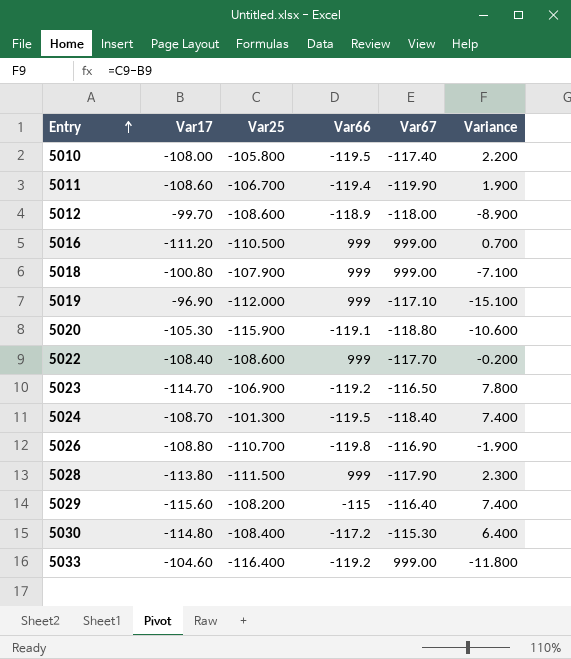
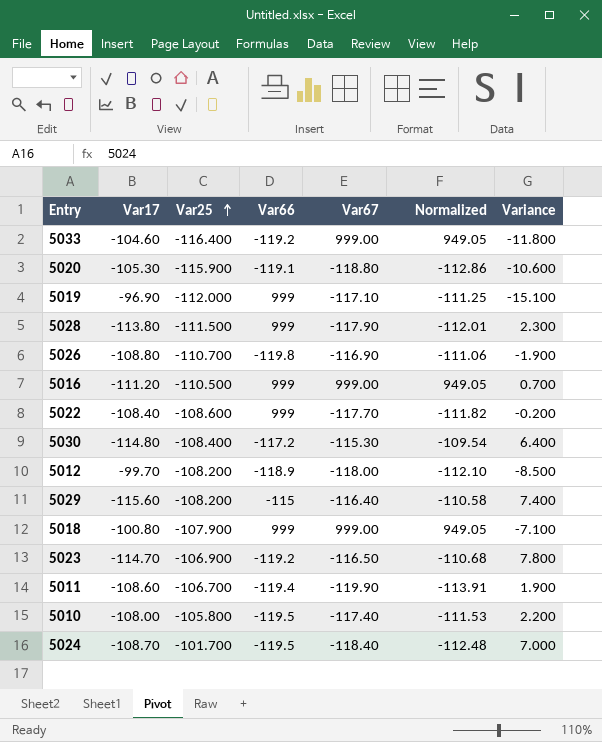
row order: Entry ascending -> Var25 ascending
column Normalized | formula: none -> [Var67] * 0.95
5012 | Var25: -108.600 -> -108.200
5012 | Variance: -8.900 -> -8.500
5024 | Var25: -101.300 -> -101.700
5024 | Variance: 7.400 -> 7.000

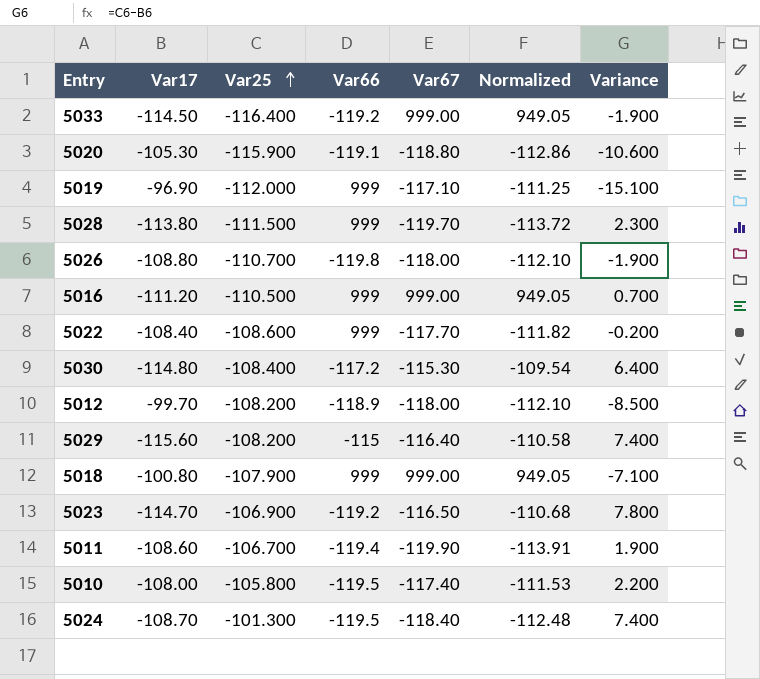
5033 | Var17: -104.60 -> -114.50
5033 | Variance: -11.800 -> -1.900
5028 | Var67: -117.90 -> -119.70
5028 | Normalized: -112.01 -> -113.72
5026 | Var67: -116.90 -> -118.00
5026 | Normalized: -111.06 -> -112.10
5024 | Var25: -101.700 -> -101.300
5024 | Variance: 7.000 -> 7.400

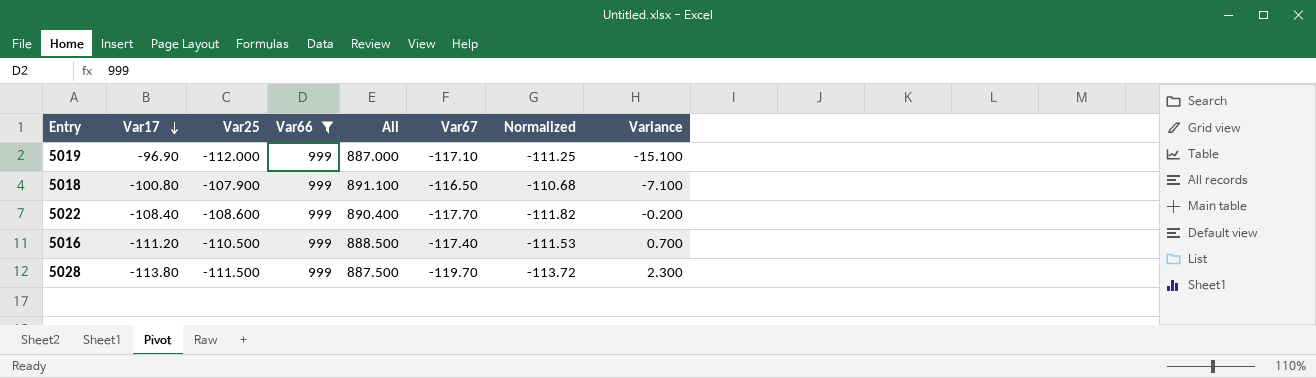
filter: none -> Var66 = 999
row order: Var25 ascending -> Var17 descending
column All | formula: none -> [Var25] + [Var66]
5018 | Var67: 999.00 -> -116.50
5018 | Normalized: 949.05 -> -110.68
5016 | Var67: 999.00 -> -117.40
5016 | Normalized: 949.05 -> -111.53

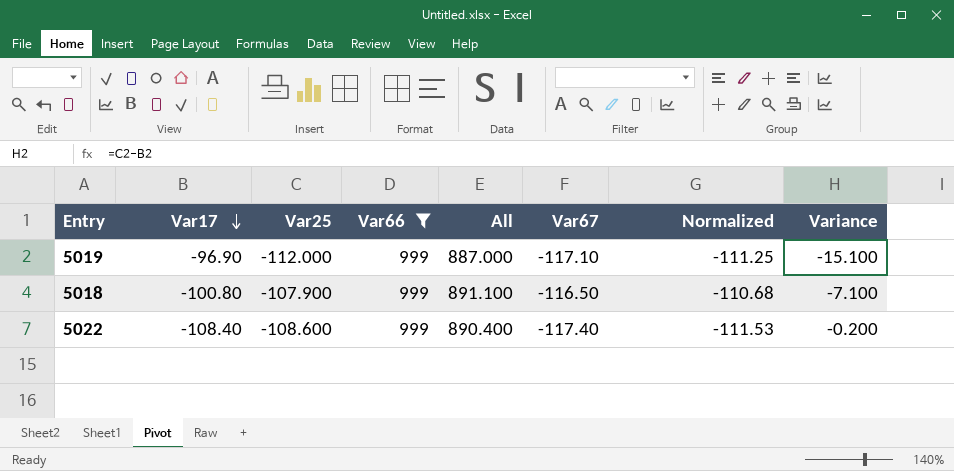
row 5016: -111.20 | -110.500 | 999 | 888.500 | -117.40 | -111.53 | 0.700 -> none
row 5028: -113.80 | -111.500 | 999 | 887.500 | -119.70 | -113.72 | 2.300 -> none
5022 | Var67: -117.70 -> -117.40
5022 | Normalized: -111.82 -> -111.53

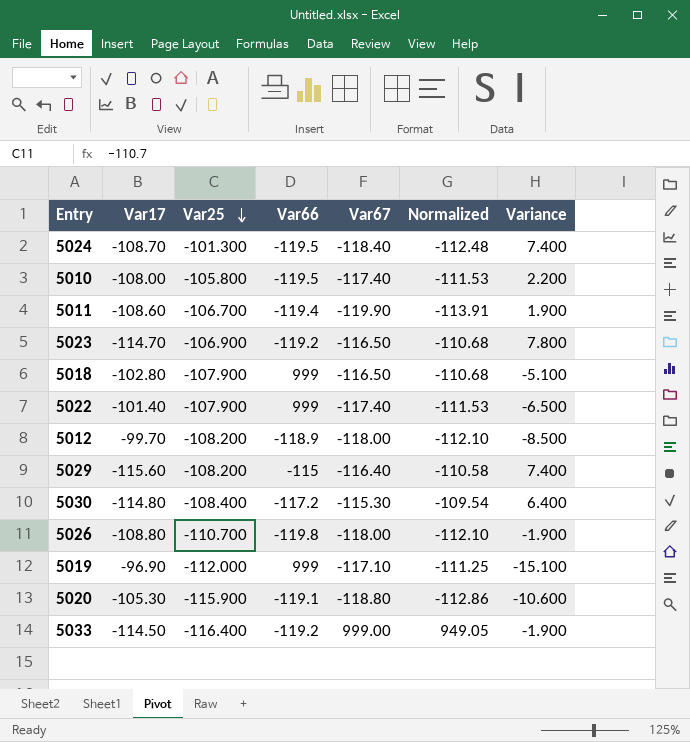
filter: Var66 = 999 -> none
row order: Var17 descending -> Var25 descending
column All | formula: [Var25] + [Var66] -> none
5018 | Var17: -100.80 -> -102.80
5018 | Variance: -7.100 -> -5.100
5022 | Var17: -108.40 -> -101.40
5022 | Var25: -108.600 -> -107.900
5022 | Variance: -0.200 -> -6.500

